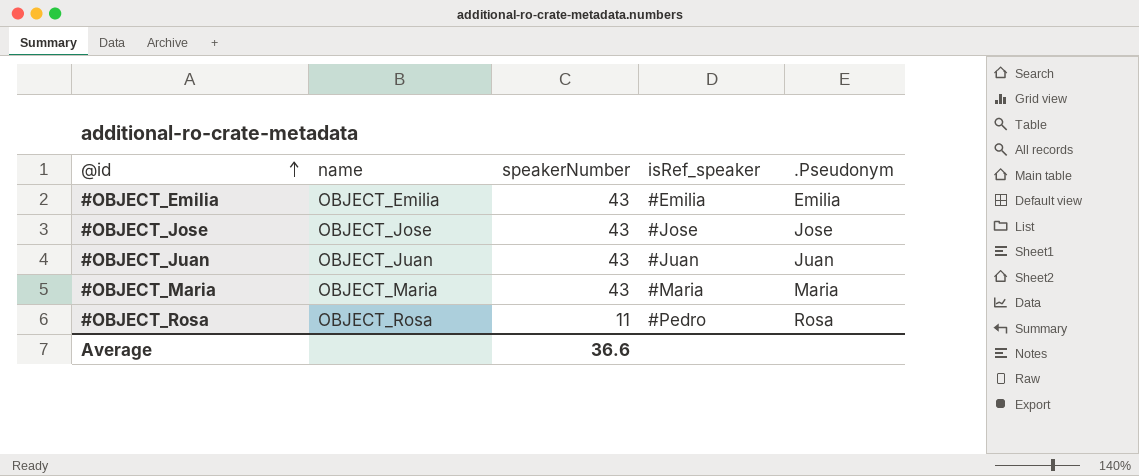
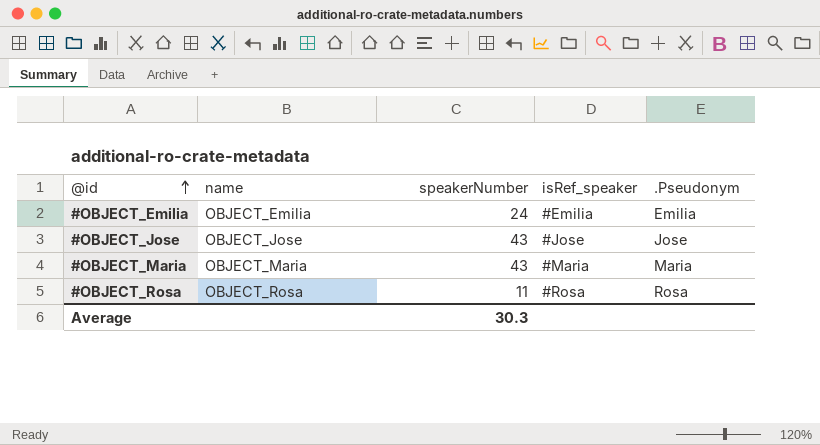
row #OBJECT_Juan: OBJECT_Juan | 43 | #Juan | Juan -> none
#OBJECT_Emilia | speakerNumber: 43 -> 24
#OBJECT_Rosa | isRef_speaker: #Pedro -> #Rosa
Average | speakerNumber: 36.6 -> 30.3

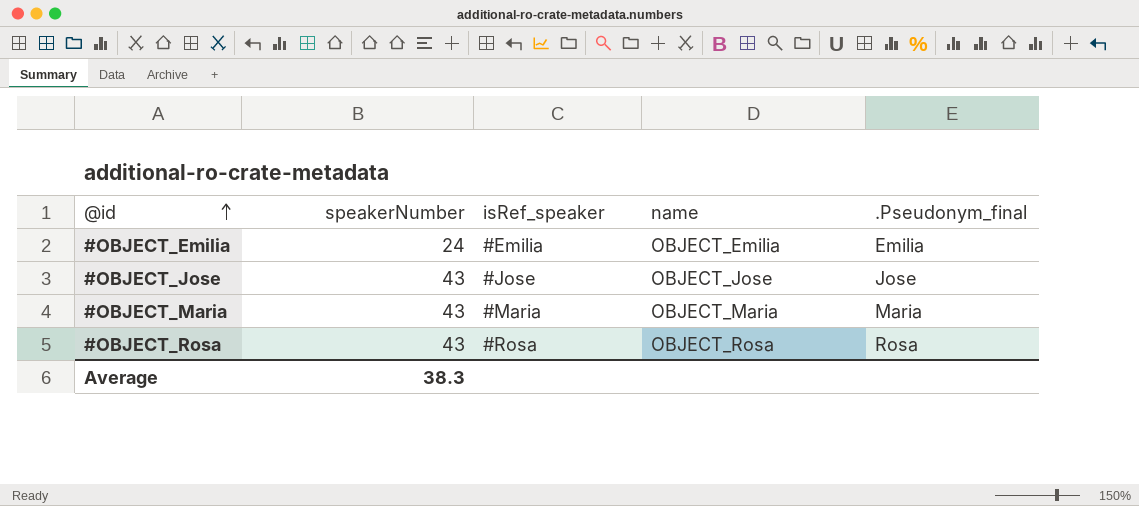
column name | position: 2 -> 4
column name: .Pseudonym -> .Pseudonym_final
#OBJECT_Rosa | speakerNumber: 11 -> 43
Average | speakerNumber: 30.3 -> 38.3

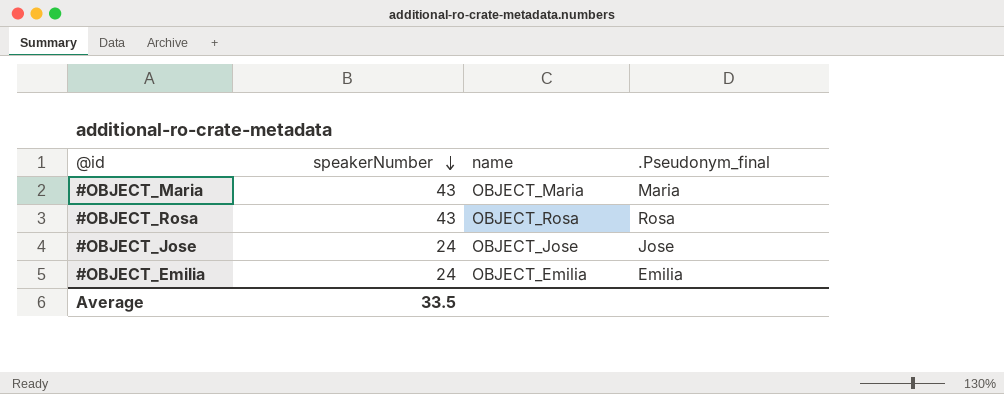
row order: @id ascending -> speakerNumber descending
column isRef_speaker | position: 3 -> none
#OBJECT_Jose | speakerNumber: 43 -> 24
Average | speakerNumber: 38.3 -> 33.5

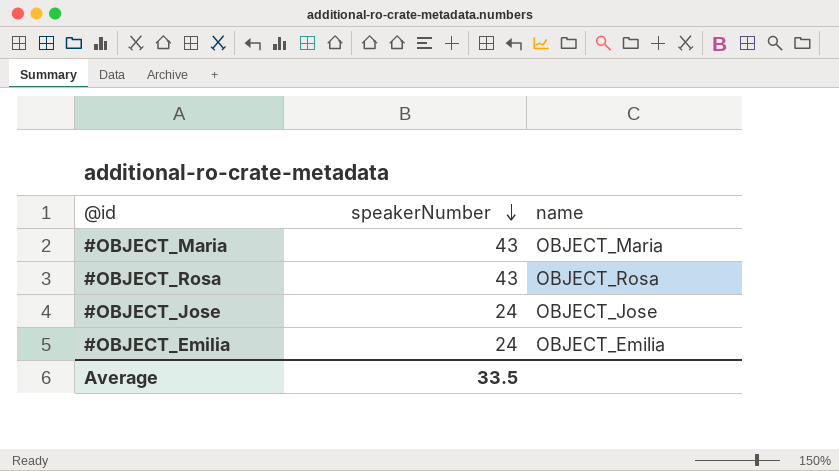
column .Pseudonym_final | position: 4 -> none

